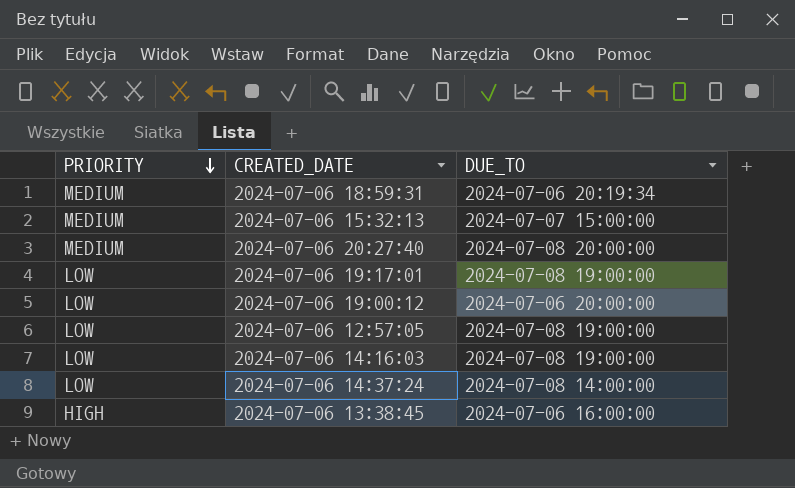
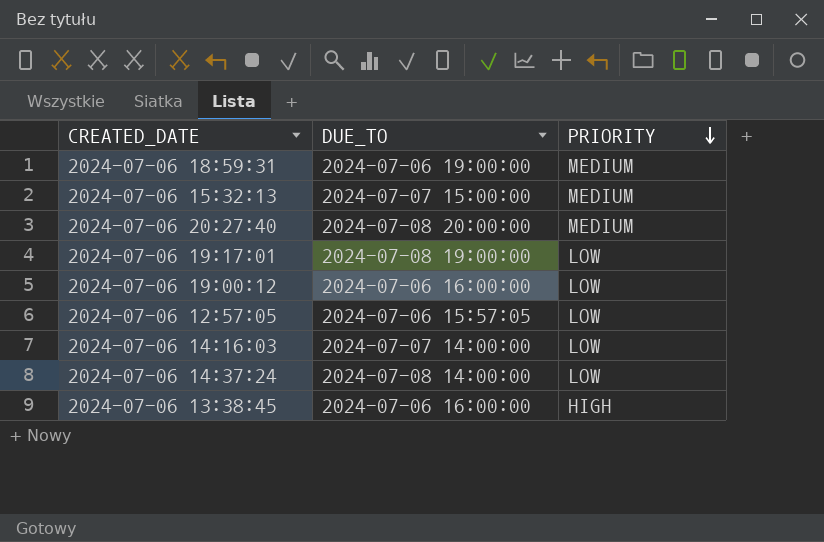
column PRIORITY | position: 1 -> 3
2024-07-06 18:59:31 | DUE_TO: 2024-07-06 20:19:34 -> 2024-07-06 19:00:00
2024-07-06 19:00:12 | DUE_TO: 2024-07-06 20:00:00 -> 2024-07-06 16:00:00
2024-07-06 12:57:05 | DUE_TO: 2024-07-08 19:00:00 -> 2024-07-06 15:57:05
2024-07-06 14:16:03 | DUE_TO: 2024-07-08 19:00:00 -> 2024-07-07 14:00:00

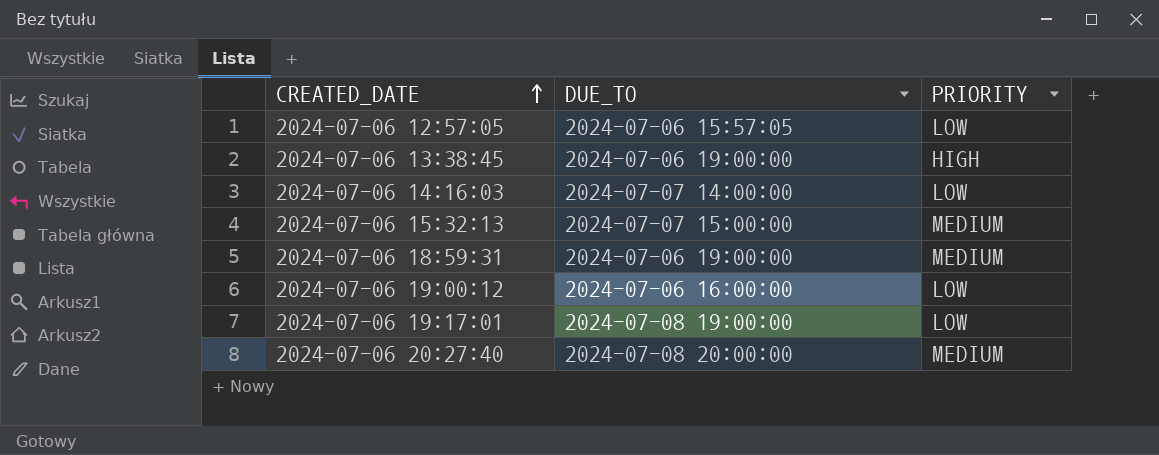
row order: PRIORITY descending -> CREATED_DATE ascending
row 2024-07-06 14:37:24: 2024-07-08 14:00:00 | LOW -> none
2024-07-06 13:38:45 | DUE_TO: 2024-07-06 16:00:00 -> 2024-07-06 19:00:00

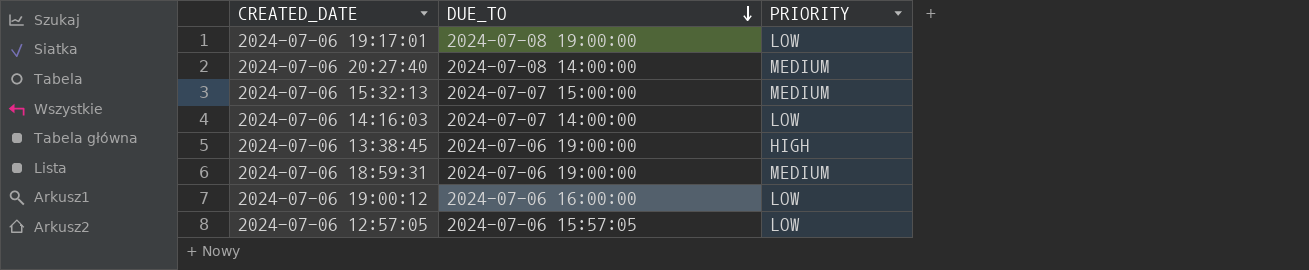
row order: CREATED_DATE ascending -> DUE_TO descending
2024-07-06 20:27:40 | DUE_TO: 2024-07-08 20:00:00 -> 2024-07-08 14:00:00

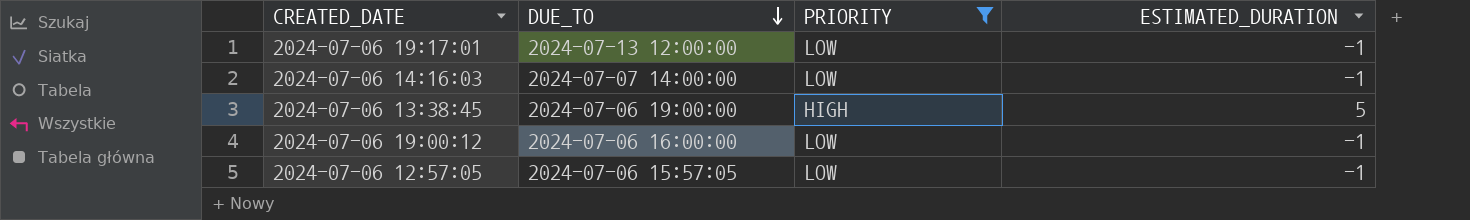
filter: none -> PRIORITY != MEDIUM
column ESTIMATED_DURATION | position: none -> 4
2024-07-06 19:17:01 | DUE_TO: 2024-07-08 19:00:00 -> 2024-07-13 12:00:00

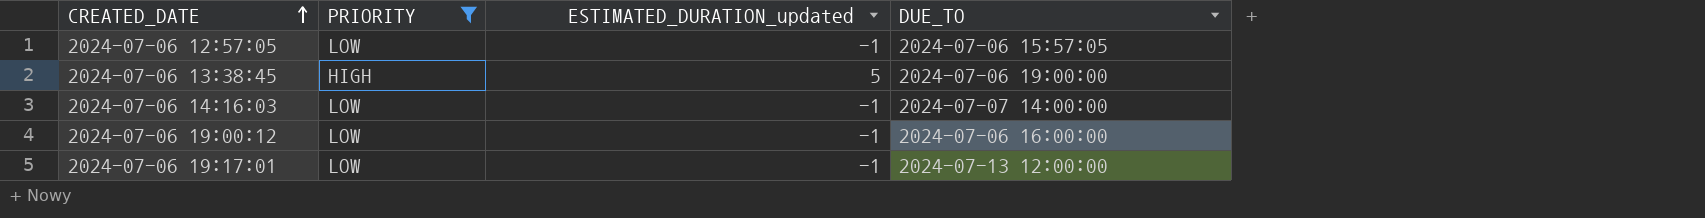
row order: DUE_TO descending -> CREATED_DATE ascending
column name: ESTIMATED_DURATION -> ESTIMATED_DURATION_updated
column DUE_TO | position: 2 -> 4

